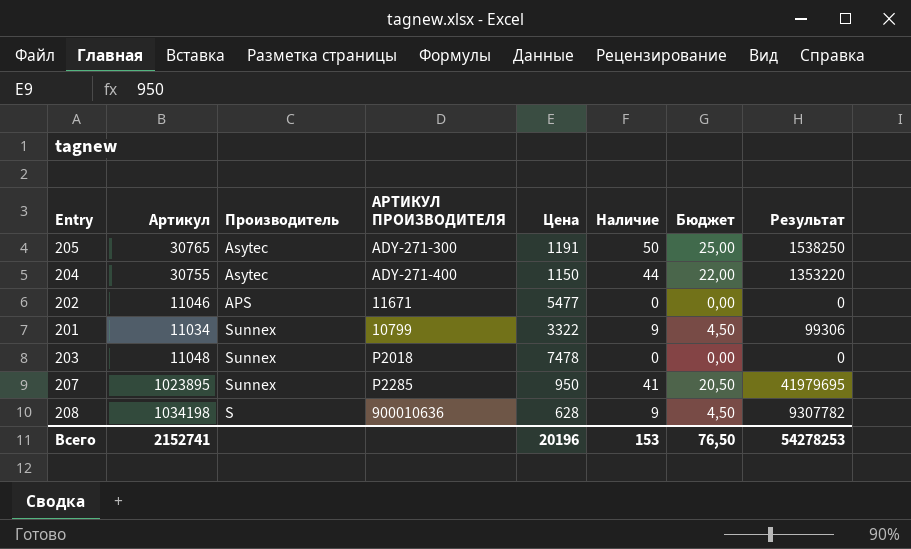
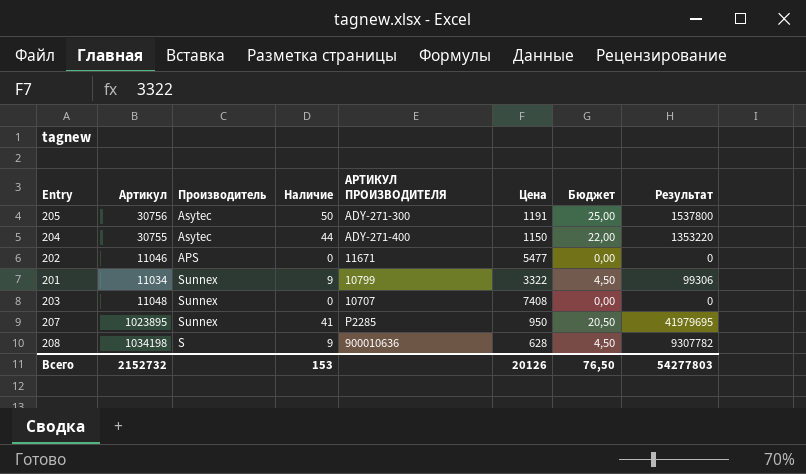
column Наличие | position: 6 -> 4
205 | Артикул: 30765 -> 30756
205 | Результат: 1538250 -> 1537800
203 | АРТИКУЛ ПРОИЗВОДИТЕЛЯ: P2018 -> 10707
203 | Цена: 7478 -> 7408
Всего | Артикул: 2152741 -> 2152732
Всего | Цена: 20196 -> 20126
Всего | Результат: 54278253 -> 54277803

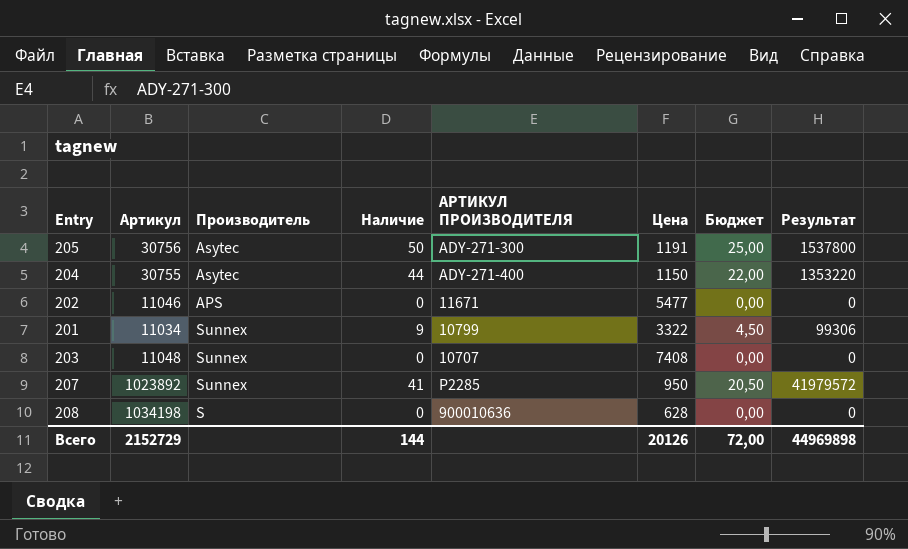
207 | Артикул: 1023895 -> 1023892
207 | Результат: 41979695 -> 41979572
208 | Наличие: 9 -> 0
208 | Бюджет: 4,50 -> 0,00
208 | Результат: 9307782 -> 0
Всего | Артикул: 2152732 -> 2152729
Всего | Наличие: 153 -> 144
Всего | Бюджет: 76,50 -> 72,00
Всего | Результат: 54277803 -> 44969898

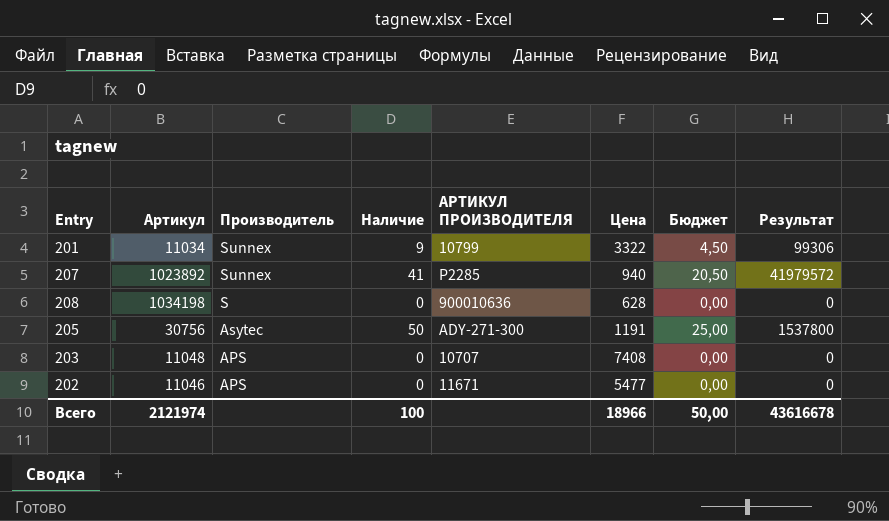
row order: none -> Производитель descending
row 204: 30755 | Asytec | 44 | ADY-271-400 | 1150 | 22,00 | 1353220 -> none
207 | Цена: 950 -> 940
203 | Производитель: Sunnex -> APS
Всего | Артикул: 2152729 -> 2121974
Всего | Наличие: 144 -> 100
Всего | Цена: 20126 -> 18966
Всего | Бюджет: 72,00 -> 50,00
Всего | Результат: 44969898 -> 43616678

